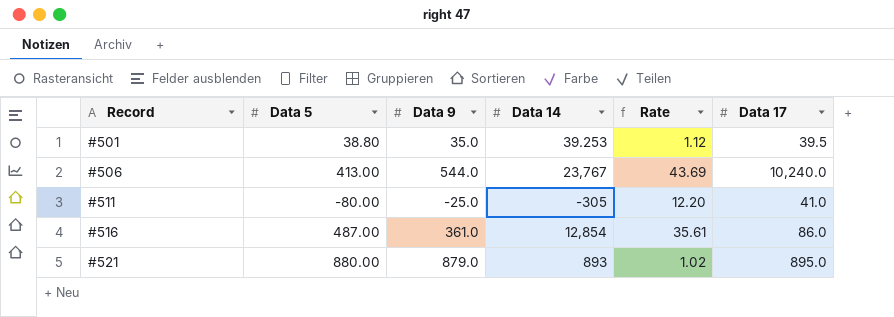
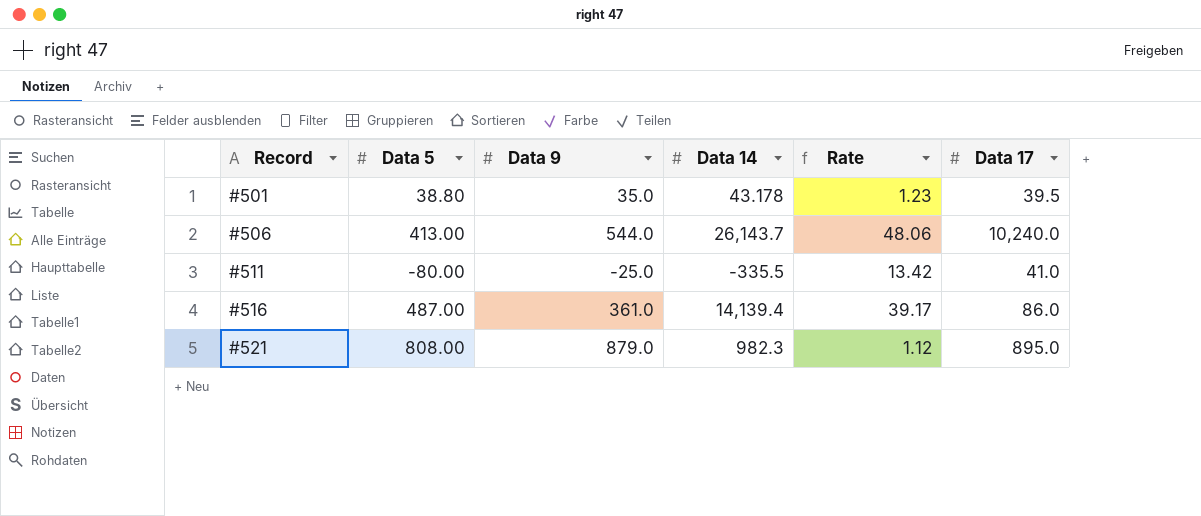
#501 | Data 14: 39.253 -> 43.178
#501 | Rate: 1.12 -> 1.23
#506 | Data 14: 23,767 -> 26,143.7
#506 | Rate: 43.69 -> 48.06
#511 | Data 14: -305 -> -335.5
#511 | Rate: 12.20 -> 13.42
#516 | Data 14: 12,854 -> 14,139.4
#516 | Rate: 35.61 -> 39.17
#521 | Data 5: 880.00 -> 808.00
#521 | Data 14: 893 -> 982.3
#521 | Rate: 1.02 -> 1.12

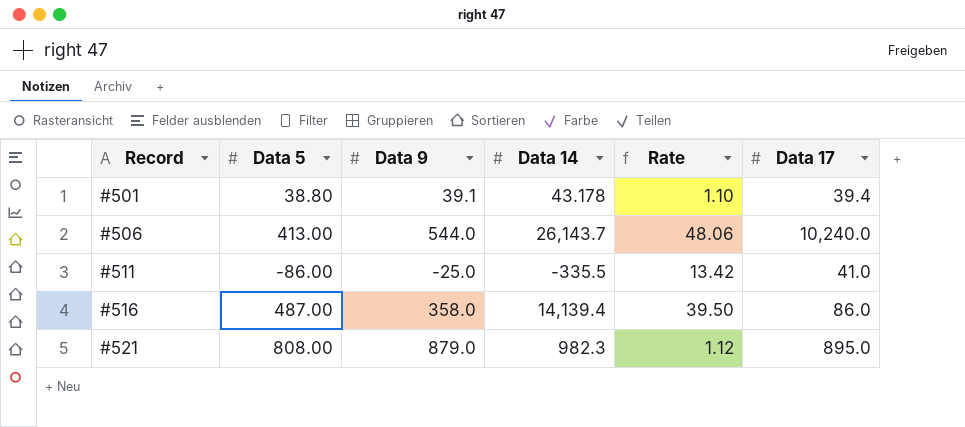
#501 | Data 9: 35.0 -> 39.1
#501 | Rate: 1.23 -> 1.10
#501 | Data 17: 39.5 -> 39.4
#511 | Data 5: -80.00 -> -86.00
#516 | Data 9: 361.0 -> 358.0
#516 | Rate: 39.17 -> 39.50

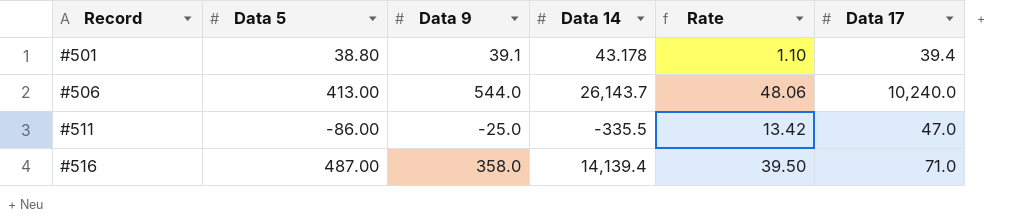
row #521: 808.00 | 879.0 | 982.3 | 1.12 | 895.0 -> none
#511 | Data 17: 41.0 -> 47.0
#516 | Data 17: 86.0 -> 71.0

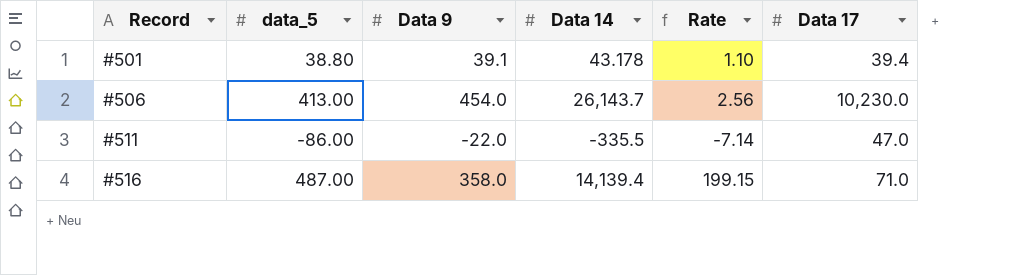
column name: Data 5 -> data_5
column Rate | formula: [Data 14] / [Data 9] -> [Data 14] / [Data 17]
#506 | Data 9: 544.0 -> 454.0
#506 | Data 17: 10,240.0 -> 10,230.0
#511 | Data 9: -25.0 -> -22.0

